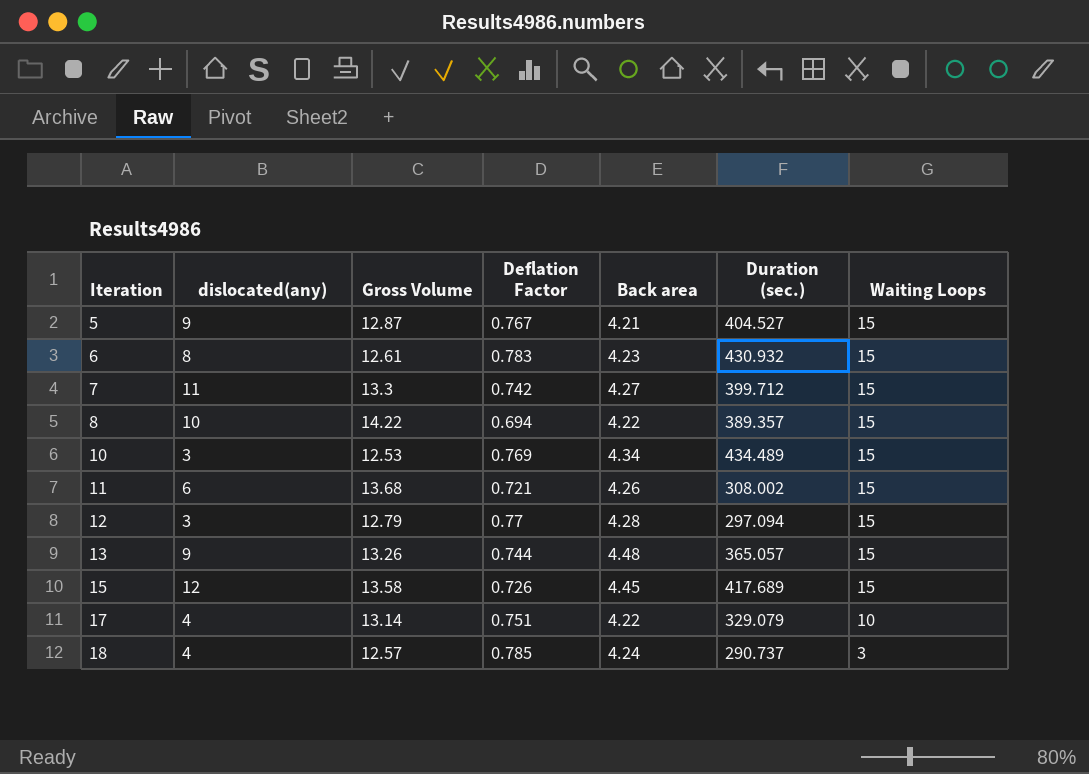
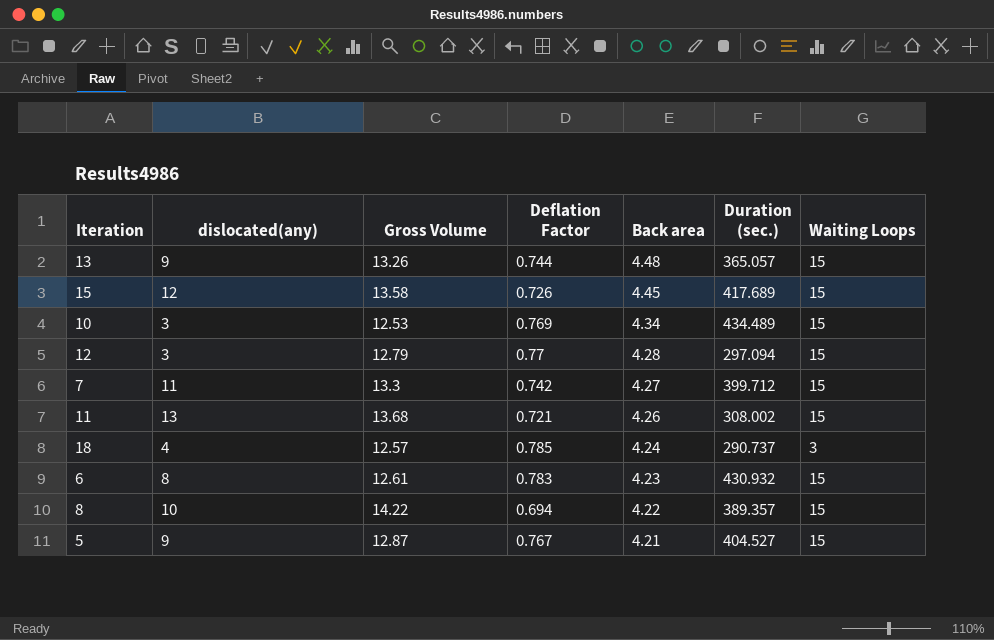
row order: Iteration ascending -> Back area descending
row 17: 4 | 13.14 | 0.751 | 4.22 | 329.079 | 10 -> none
11 | dislocated(any): 6 -> 13

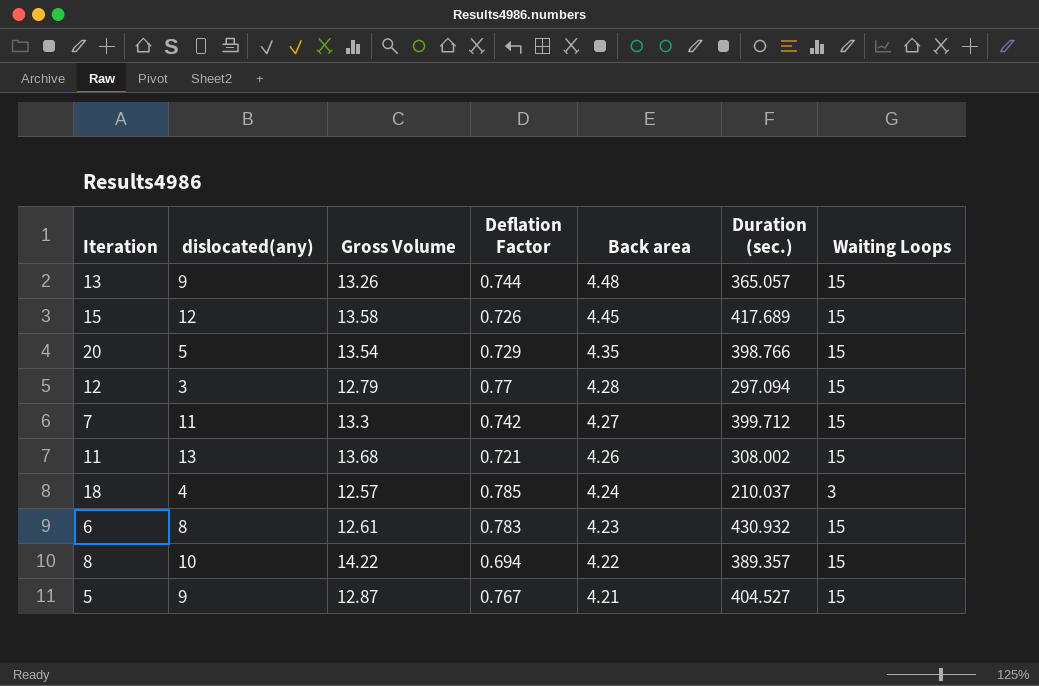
row 10: 3 | 12.53 | 0.769 | 4.34 | 434.489 | 15 -> none
row 20: none -> 5 | 13.54 | 0.729 | 4.35 | 398.766 | 15
18 | Duration (sec.): 290.737 -> 210.037

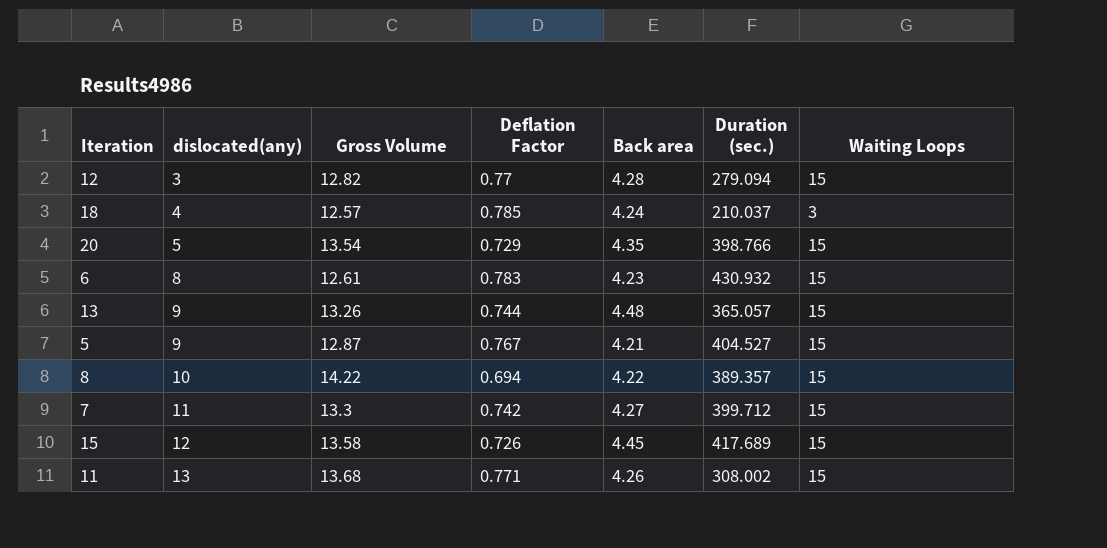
row order: Back area descending -> dislocated(any) ascending
12 | Gross Volume: 12.79 -> 12.82
12 | Duration (sec.): 297.094 -> 279.094
11 | Deflation Factor: 0.721 -> 0.771

